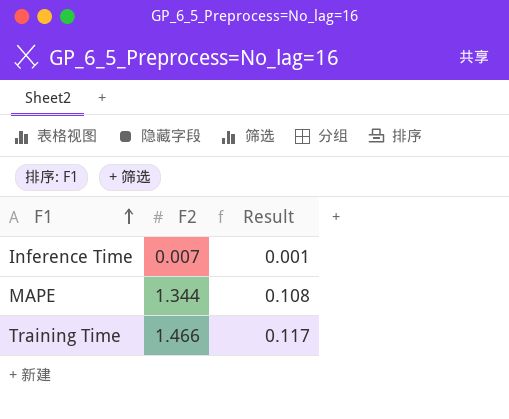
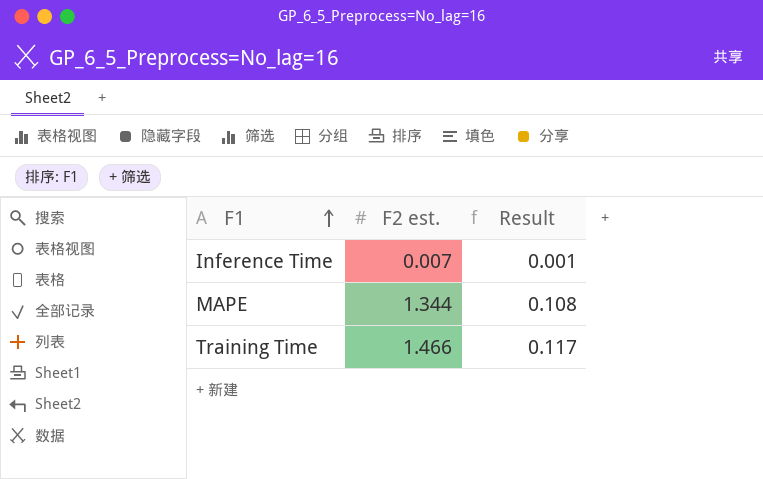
column name: F2 -> F2 est.

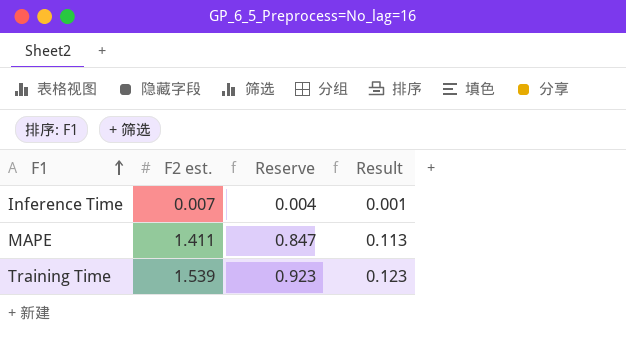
column Reserve | formula: none -> [F2 est.] * 0.6
MAPE | F2 est.: 1.344 -> 1.411
MAPE | Result: 0.108 -> 0.113
Training Time | F2 est.: 1.466 -> 1.539
Training Time | Result: 0.117 -> 0.123

